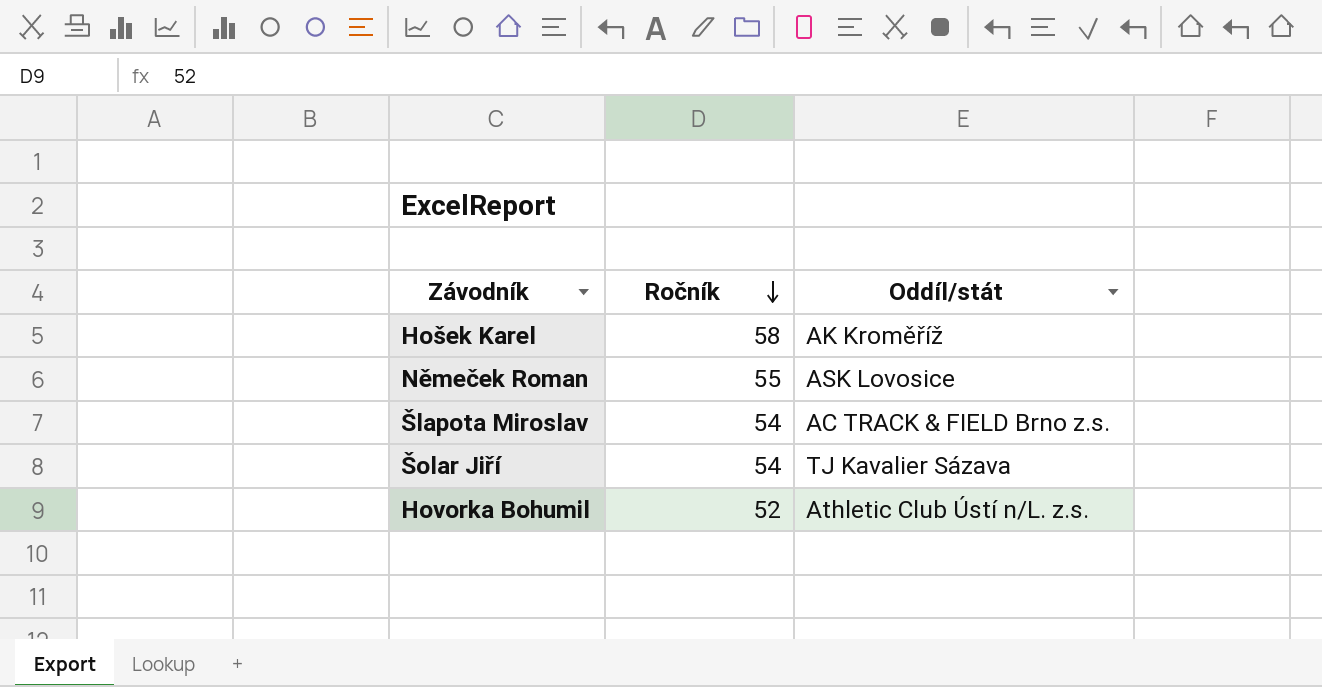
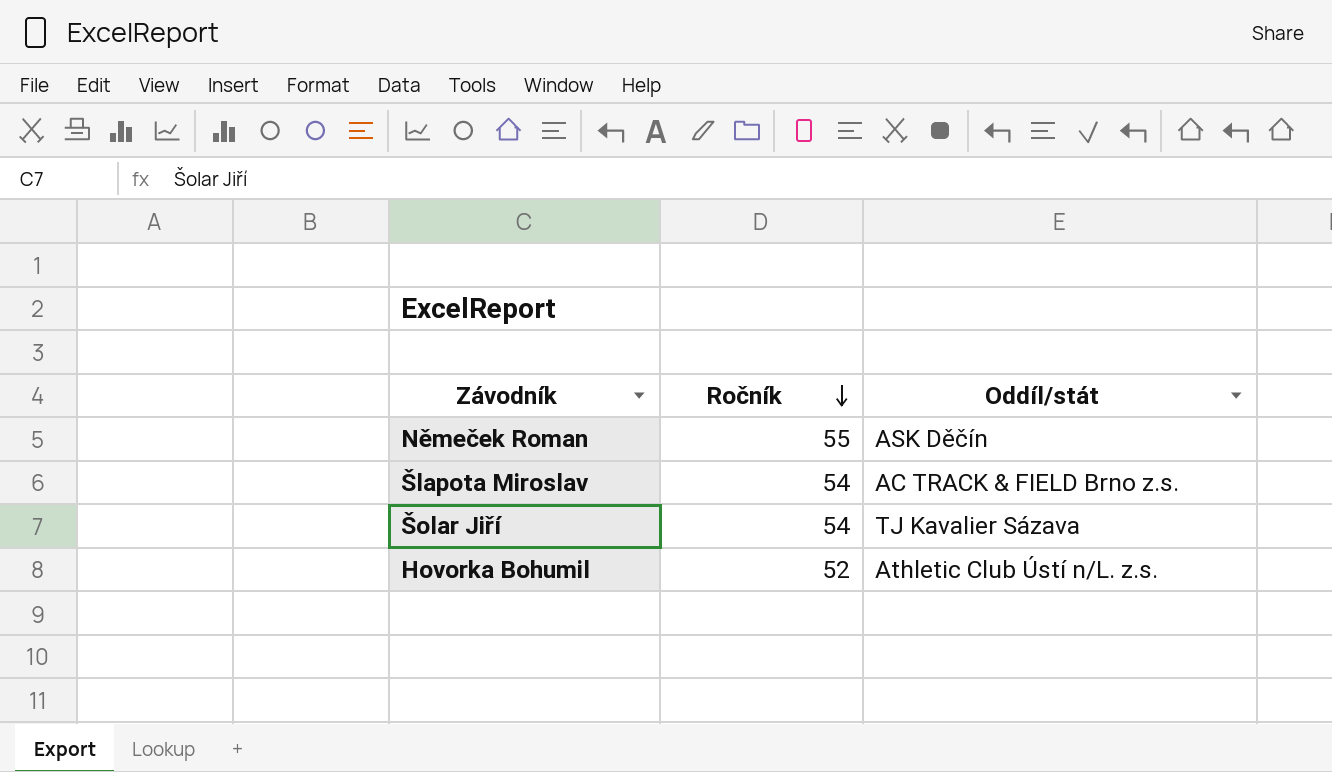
row Hošek Karel: 58 | AK Kroměříž -> none
Němeček Roman | Oddíl/stát: ASK Lovosice -> ASK Děčín

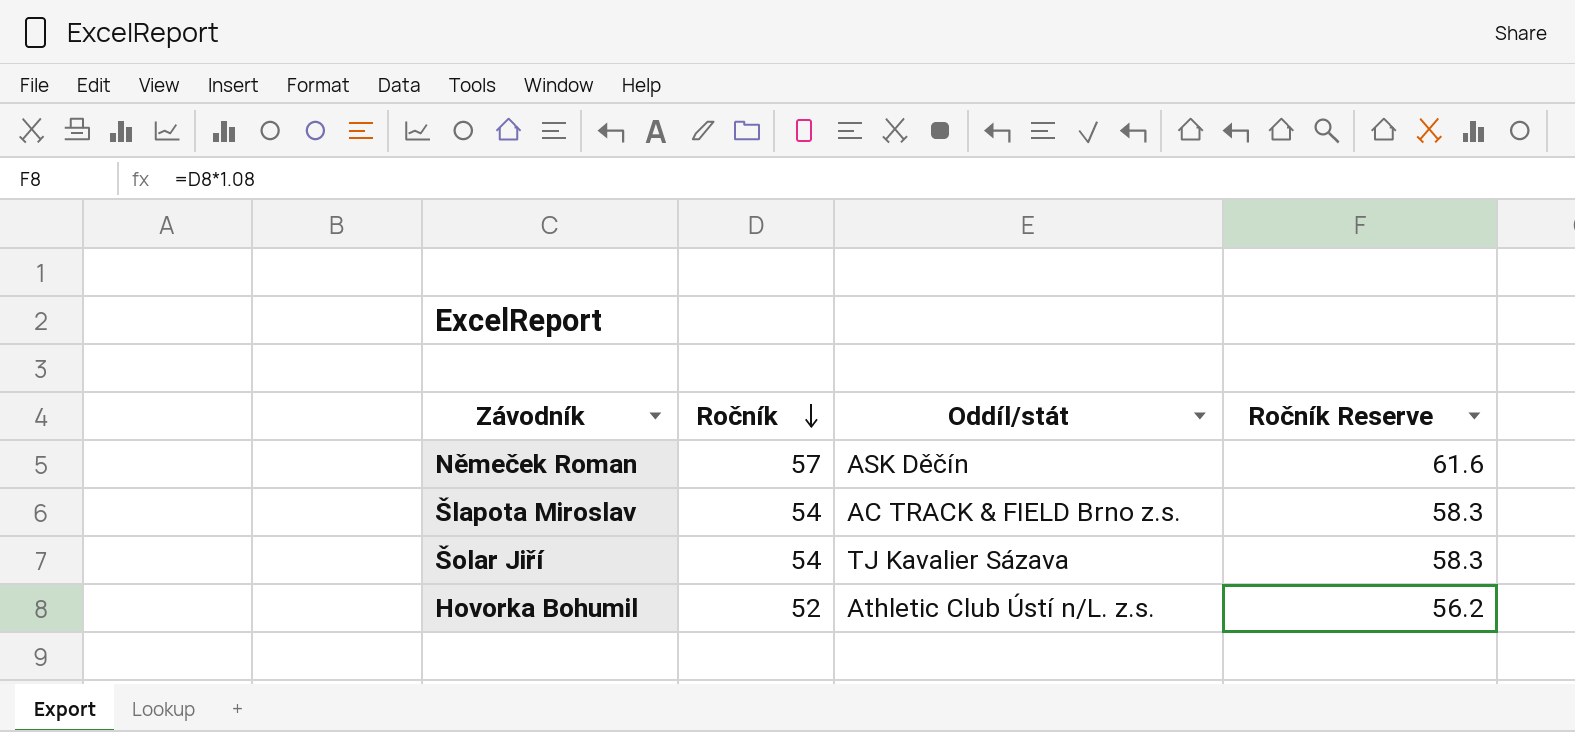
column Ročník Reserve | formula: none -> [Ročník] * 1.08
Němeček Roman | Ročník: 55 -> 57

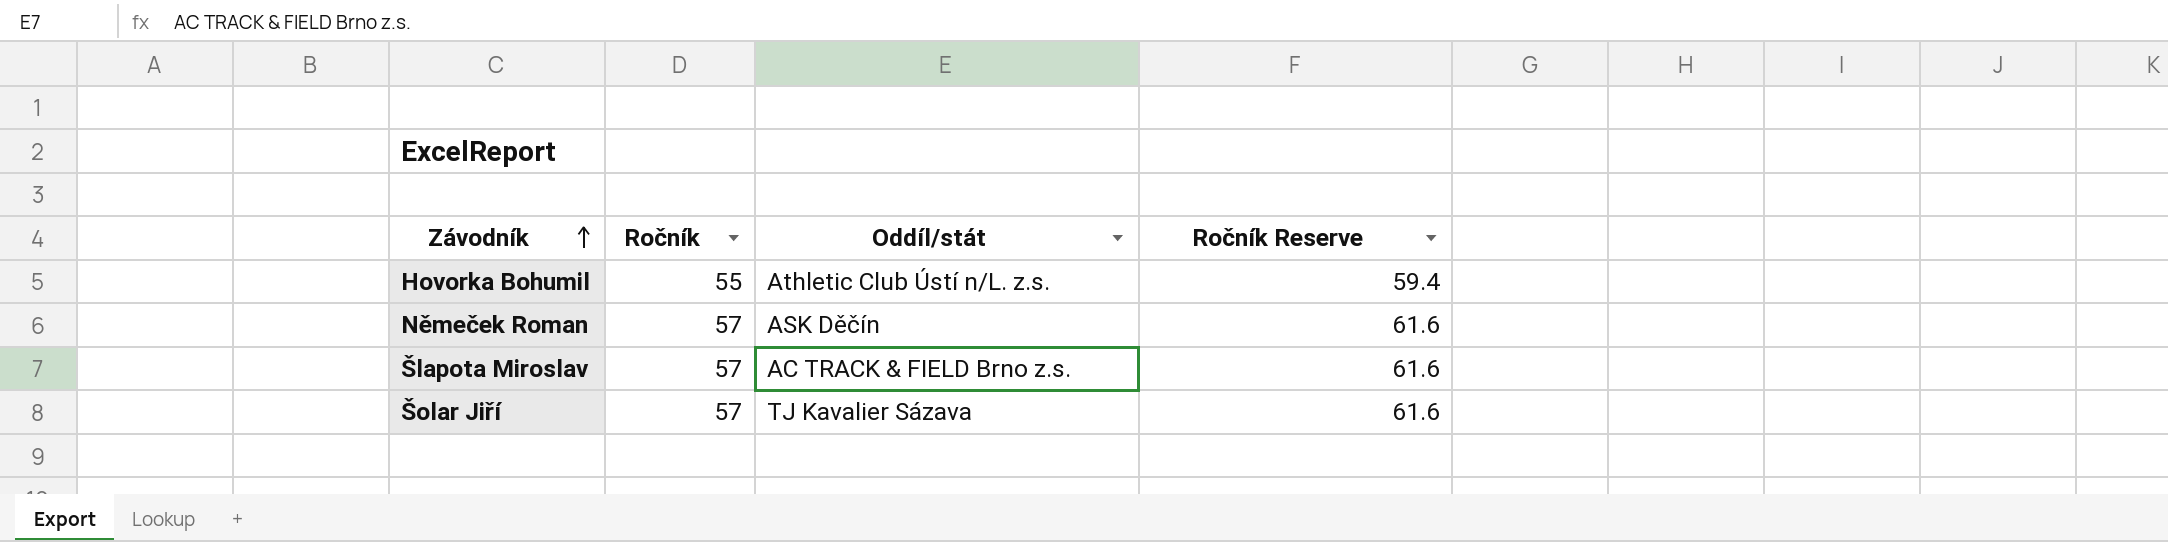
row order: Ročník descending -> Závodník ascending
Hovorka Bohumil | Ročník: 52 -> 55
Hovorka Bohumil | Ročník Reserve: 56.2 -> 59.4
Šlapota Miroslav | Ročník: 54 -> 57
Šlapota Miroslav | Ročník Reserve: 58.3 -> 61.6
Šolar Jiří | Ročník: 54 -> 57
Šolar Jiří | Ročník Reserve: 58.3 -> 61.6

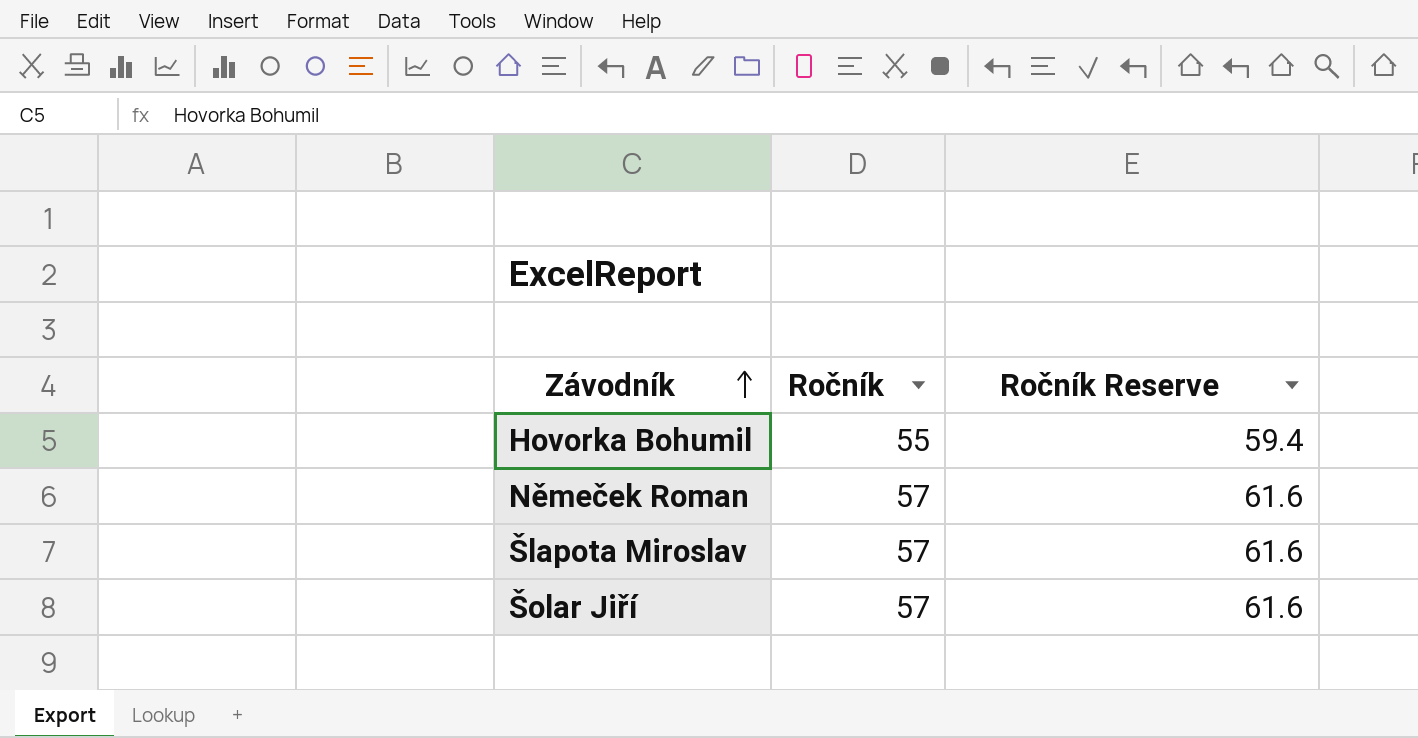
column Oddíl/stát | position: 3 -> none

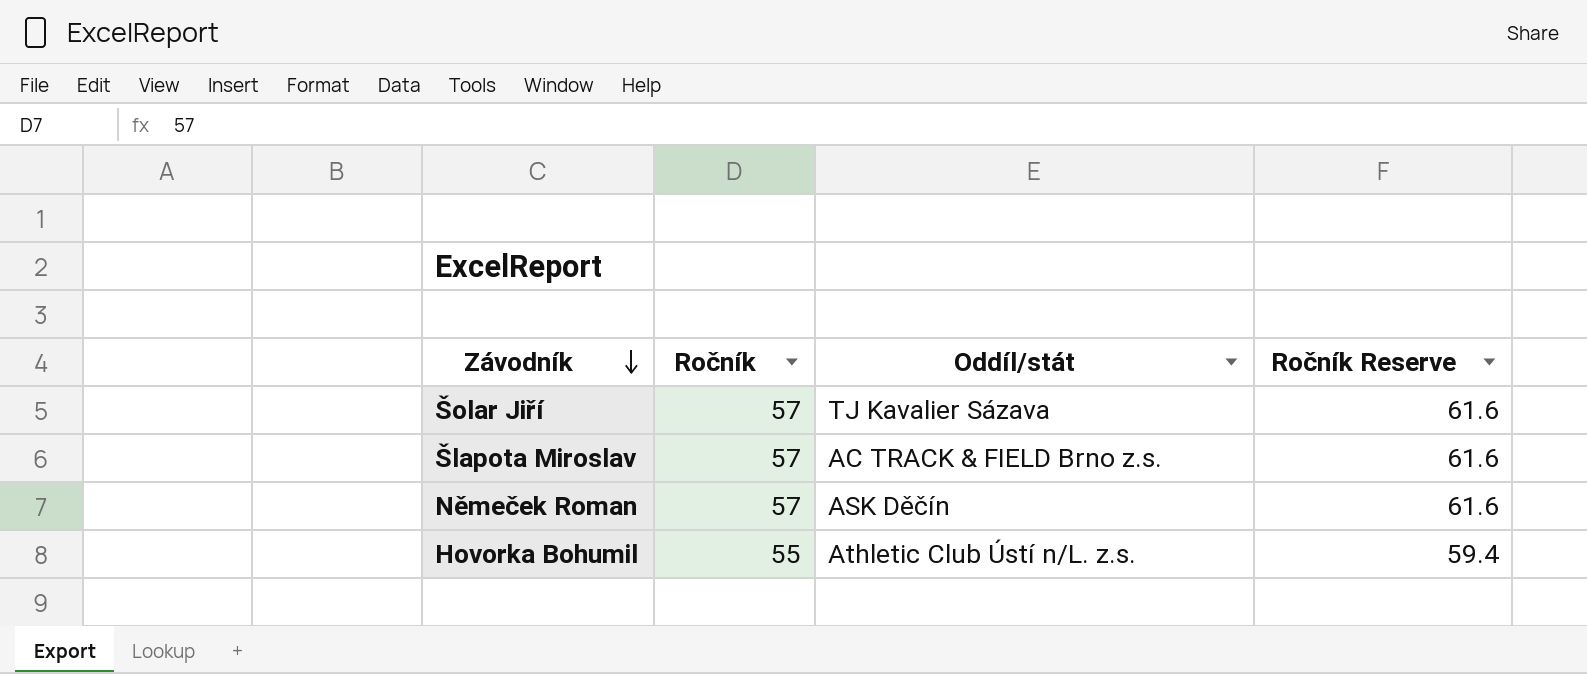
row order: Závodník ascending -> Závodník descending
column Oddíl/stát | position: none -> 3

